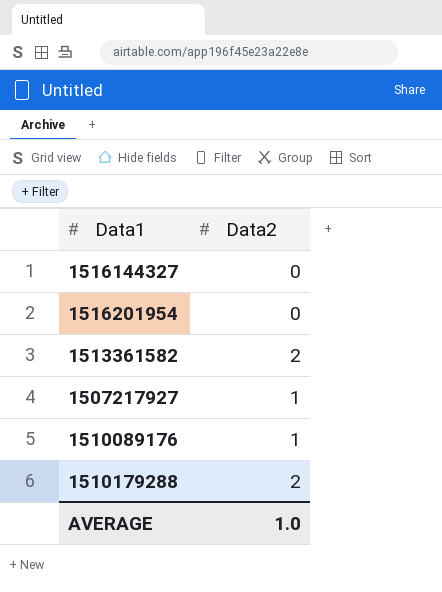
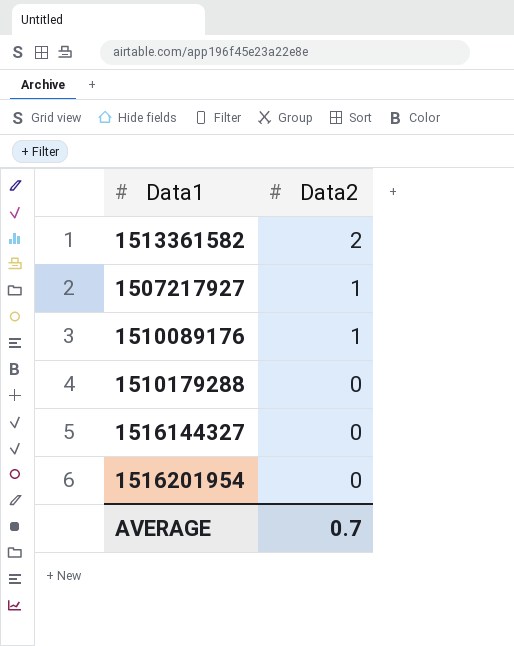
row order: none -> Data2 descending
1510179288 | Data2: 2 -> 0
AVERAGE | Data2: 1.0 -> 0.7

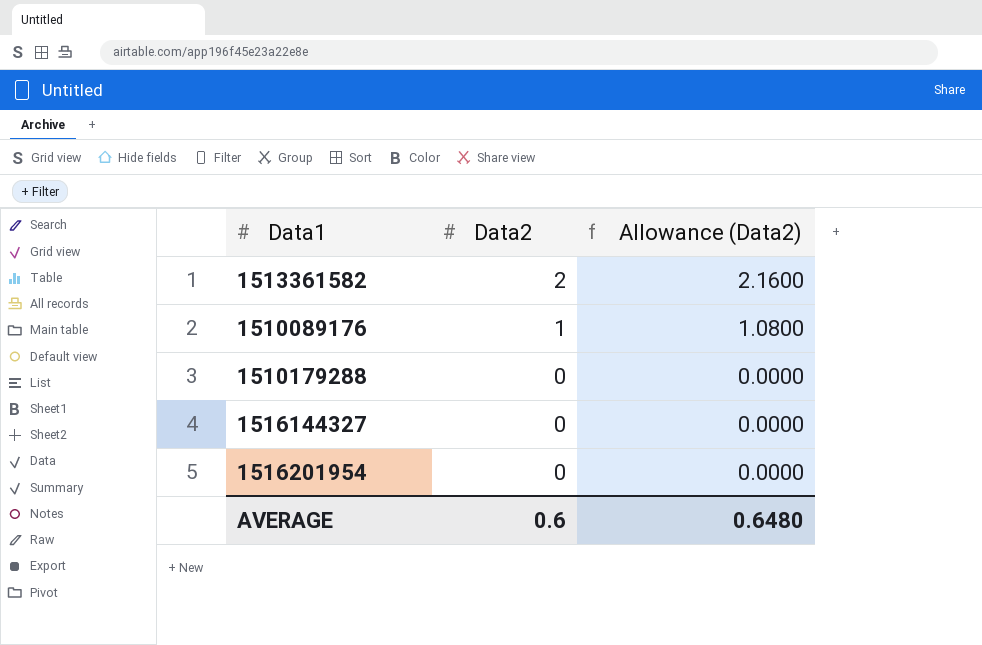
column Allowance (Data2) | formula: none -> [Data2] * 1.08
row 1507217927: 1 -> none
AVERAGE | Data2: 0.7 -> 0.6

